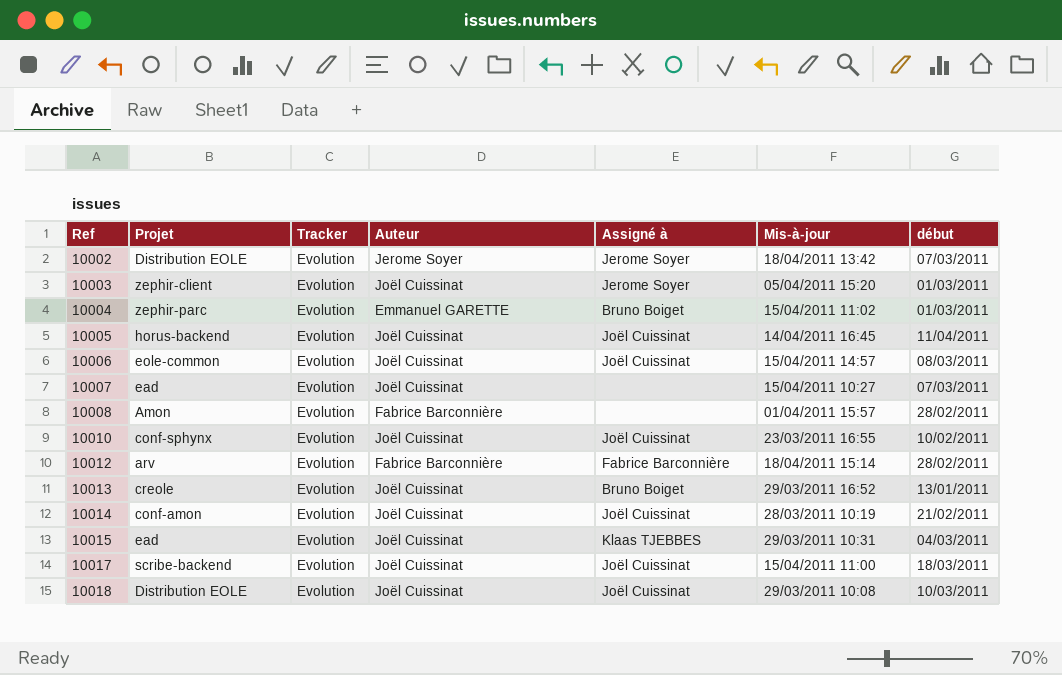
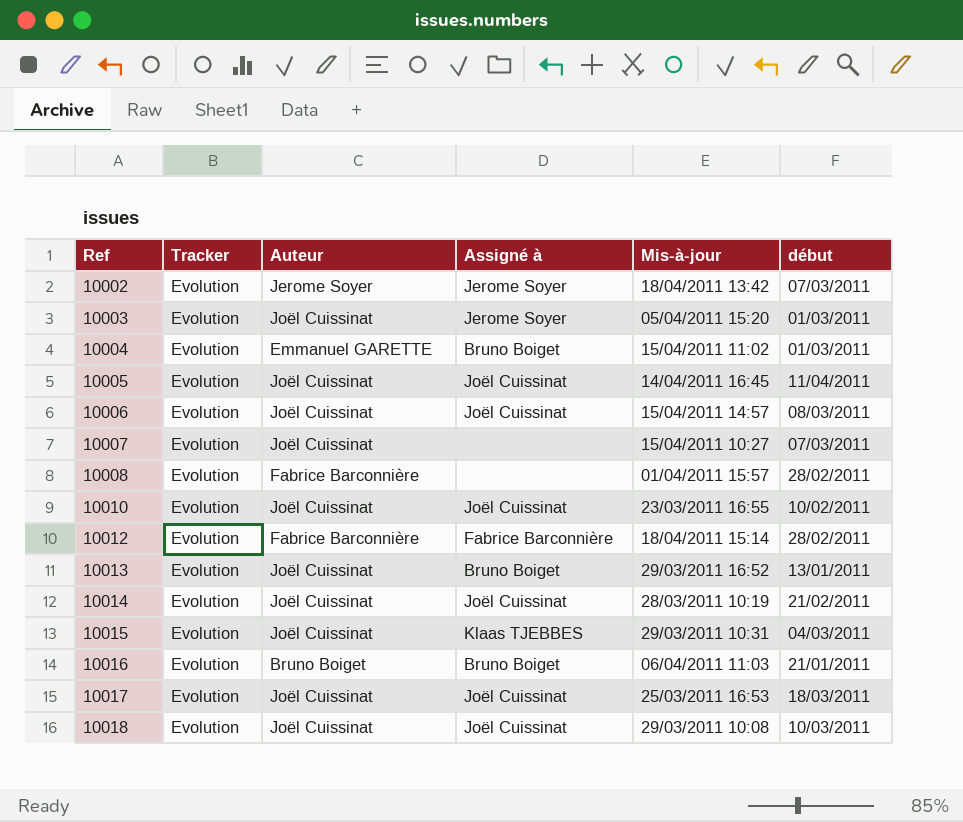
column Projet | position: 2 -> none
row 10016: none -> Evolution | Bruno Boiget | Bruno Boiget | 06/04/2011 11:03 | 21/01/2011
10017 | Mis-à-jour: 15/04/2011 11:00 -> 25/03/2011 16:53

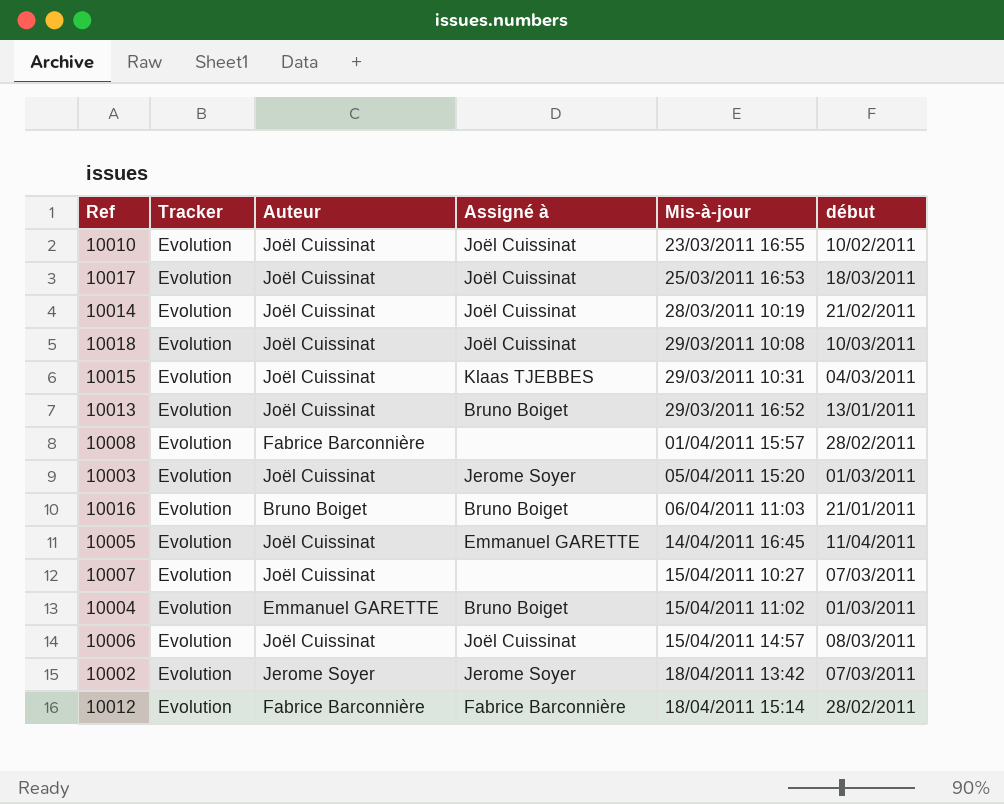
row order: Ref ascending -> Mis-à-jour ascending
10005 | Assigné à: Joël Cuissinat -> Emmanuel GARETTE

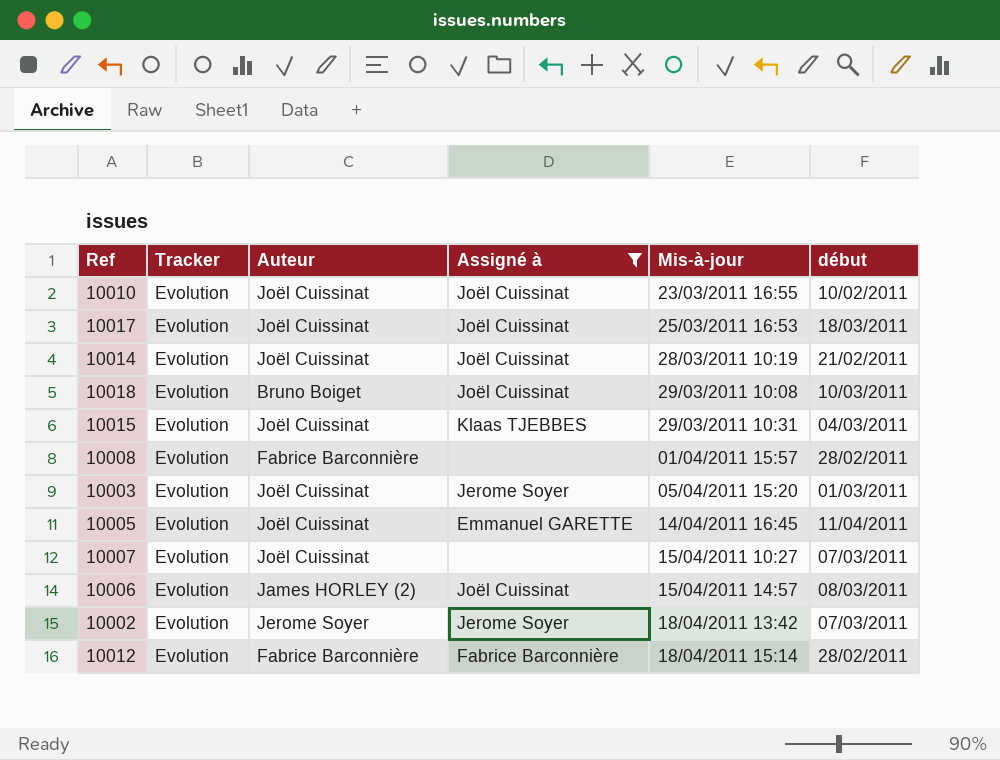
filter: none -> Assigné à != Bruno Boiget
10018 | Auteur: Joël Cuissinat -> Bruno Boiget
10006 | Auteur: Joël Cuissinat -> James HORLEY (2)

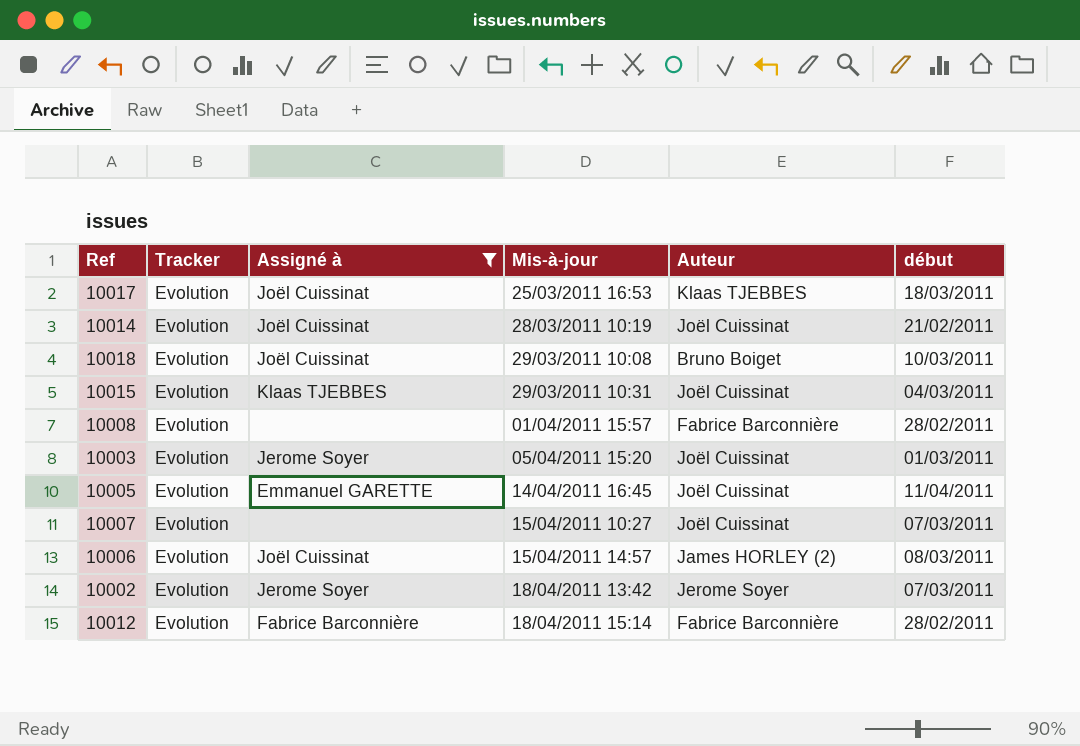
column Auteur | position: 3 -> 5
row 10010: Evolution | Joël Cuissinat | Joël Cuissinat | 23/03/2011 16:55 | 10/02/2011 -> none
10017 | Auteur: Joël Cuissinat -> Klaas TJEBBES

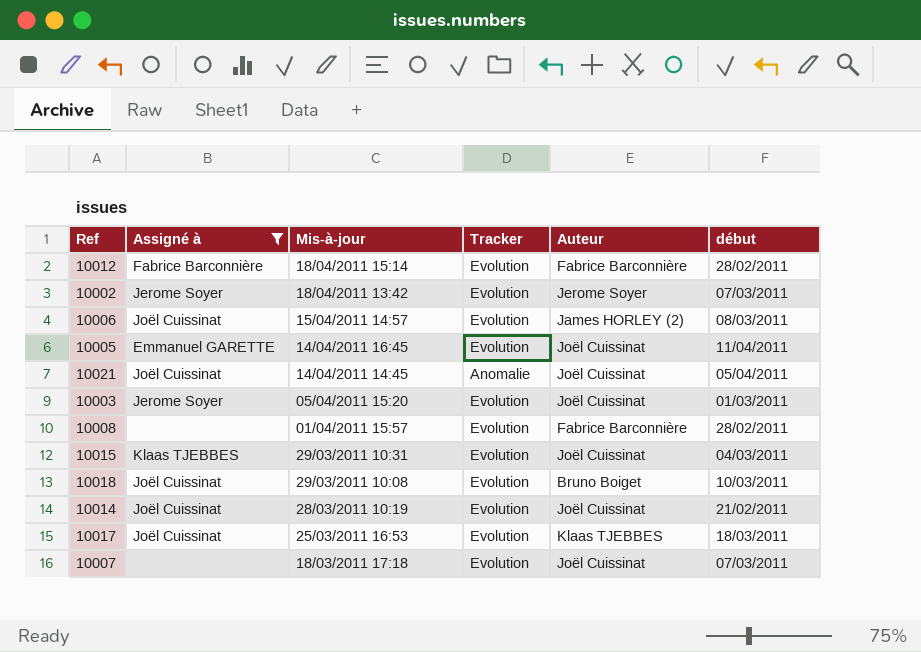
row order: Mis-à-jour ascending -> Mis-à-jour descending
column Tracker | position: 2 -> 4
row 10021: none -> Joël Cuissinat | 14/04/2011 14:45 | Anomalie | Joël Cuissinat | 05/04/2011
10007 | Mis-à-jour: 15/04/2011 10:27 -> 18/03/2011 17:18

